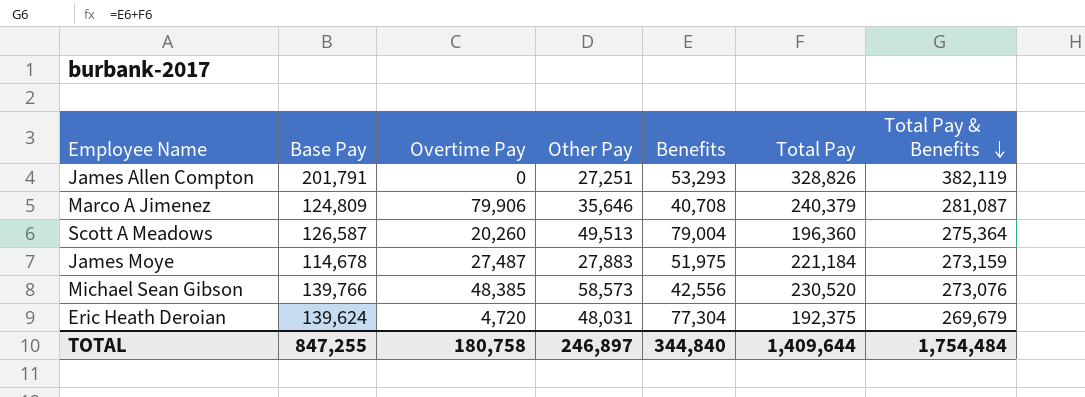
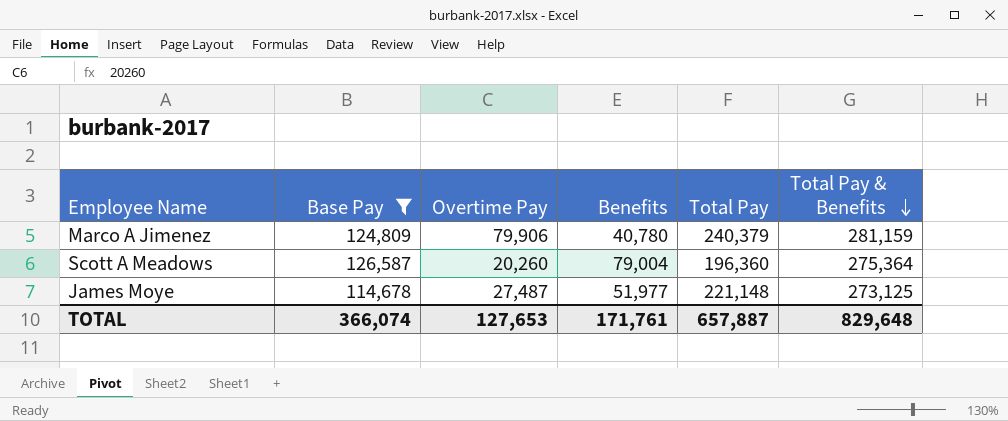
filter: none -> Base Pay <= 126,587
column Other Pay | position: 4 -> none
Marco A Jimenez | Benefits: 40,708 -> 40,780
Marco A Jimenez | Total Pay & Benefits: 281,087 -> 281,159
James Moye | Benefits: 51,975 -> 51,977
James Moye | Total Pay: 221,184 -> 221,148
James Moye | Total Pay & Benefits: 273,159 -> 273,125
TOTAL | Base Pay: 847,255 -> 366,074
TOTAL | Overtime Pay: 180,758 -> 127,653
TOTAL | Benefits: 344,840 -> 171,761
TOTAL | Total Pay: 1,409,644 -> 657,887
TOTAL | Total Pay & Benefits: 1,754,484 -> 829,648

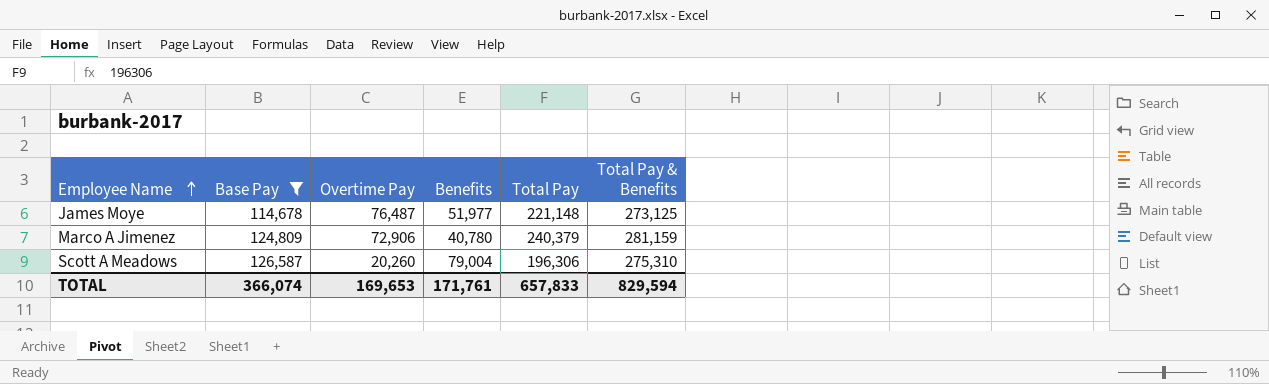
row order: Total Pay & Benefits descending -> Employee Name ascending
James Moye | Overtime Pay: 27,487 -> 76,487
Marco A Jimenez | Overtime Pay: 79,906 -> 72,906
Scott A Meadows | Total Pay: 196,360 -> 196,306
Scott A Meadows | Total Pay & Benefits: 275,364 -> 275,310
TOTAL | Overtime Pay: 127,653 -> 169,653
TOTAL | Total Pay: 657,887 -> 657,833
TOTAL | Total Pay & Benefits: 829,648 -> 829,594

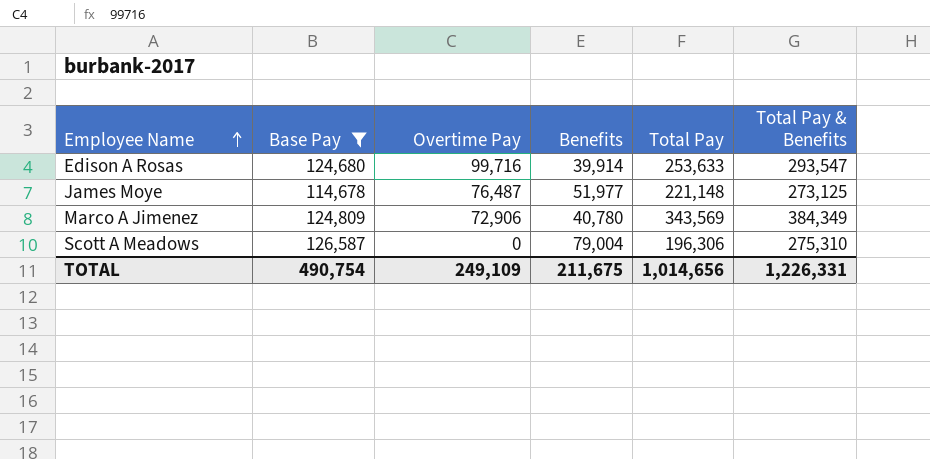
row Edison A Rosas: none -> 124,680 | 99,716 | 39,914 | 253,633 | 293,547
Marco A Jimenez | Total Pay: 240,379 -> 343,569
Marco A Jimenez | Total Pay & Benefits: 281,159 -> 384,349
Scott A Meadows | Overtime Pay: 20,260 -> 0
TOTAL | Base Pay: 366,074 -> 490,754
TOTAL | Overtime Pay: 169,653 -> 249,109
TOTAL | Benefits: 171,761 -> 211,675
TOTAL | Total Pay: 657,833 -> 1,014,656
TOTAL | Total Pay & Benefits: 829,594 -> 1,226,331

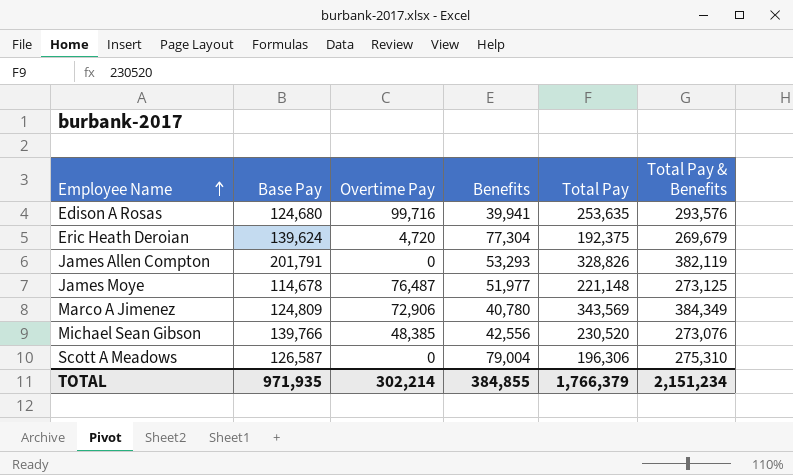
filter: Base Pay <= 126,587 -> none
Edison A Rosas | Benefits: 39,914 -> 39,941
Edison A Rosas | Total Pay: 253,633 -> 253,635
Edison A Rosas | Total Pay & Benefits: 293,547 -> 293,576
TOTAL | Base Pay: 490,754 -> 971,935
TOTAL | Overtime Pay: 249,109 -> 302,214
TOTAL | Benefits: 211,675 -> 384,855
TOTAL | Total Pay: 1,014,656 -> 1,766,379
TOTAL | Total Pay & Benefits: 1,226,331 -> 2,151,234

